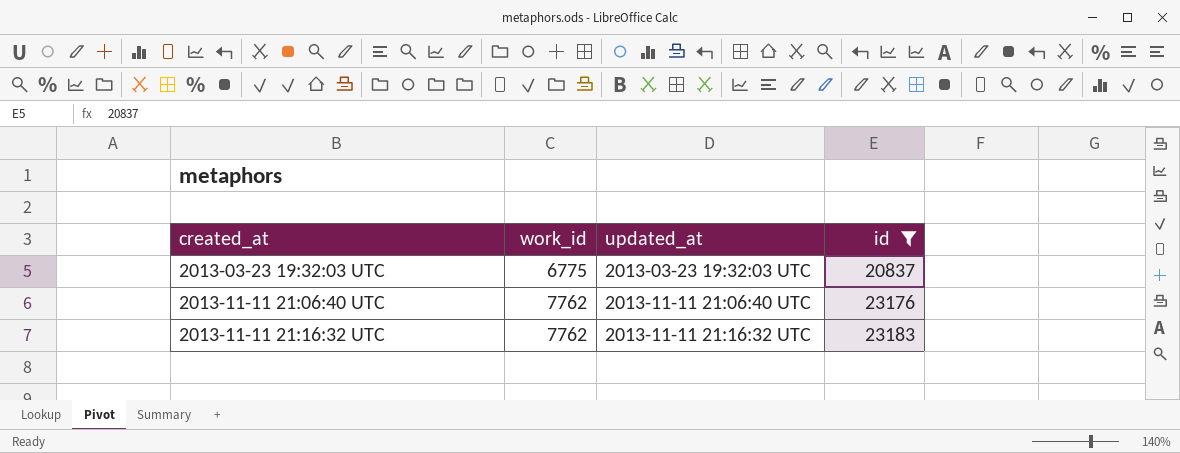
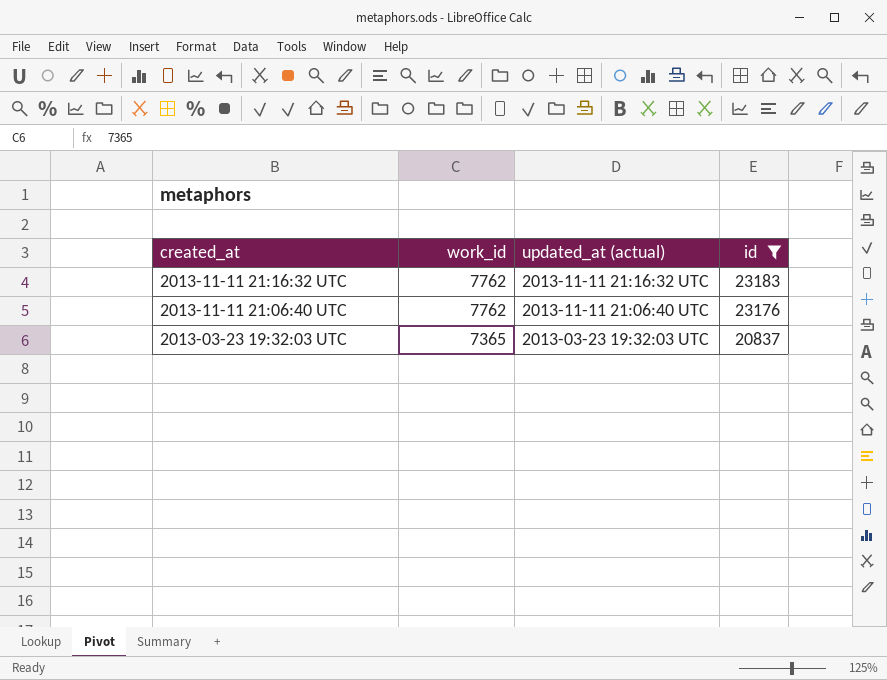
row order: created_at ascending -> created_at descending
column name: updated_at -> updated_at (actual)
2013-03-23 19:32:03 UTC | work_id: 6775 -> 7365

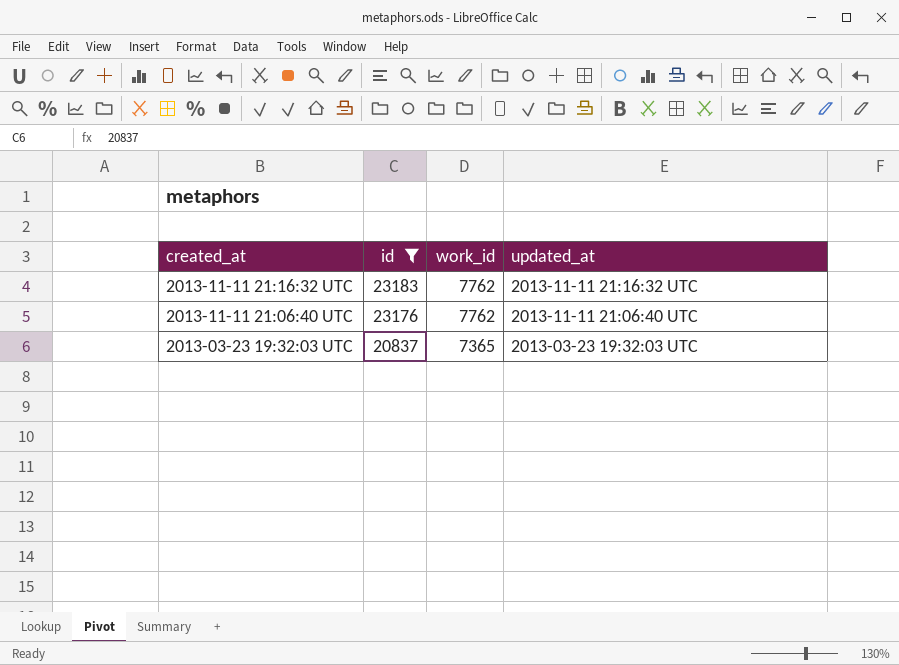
column id | position: 4 -> 2
column name: updated_at (actual) -> updated_at

